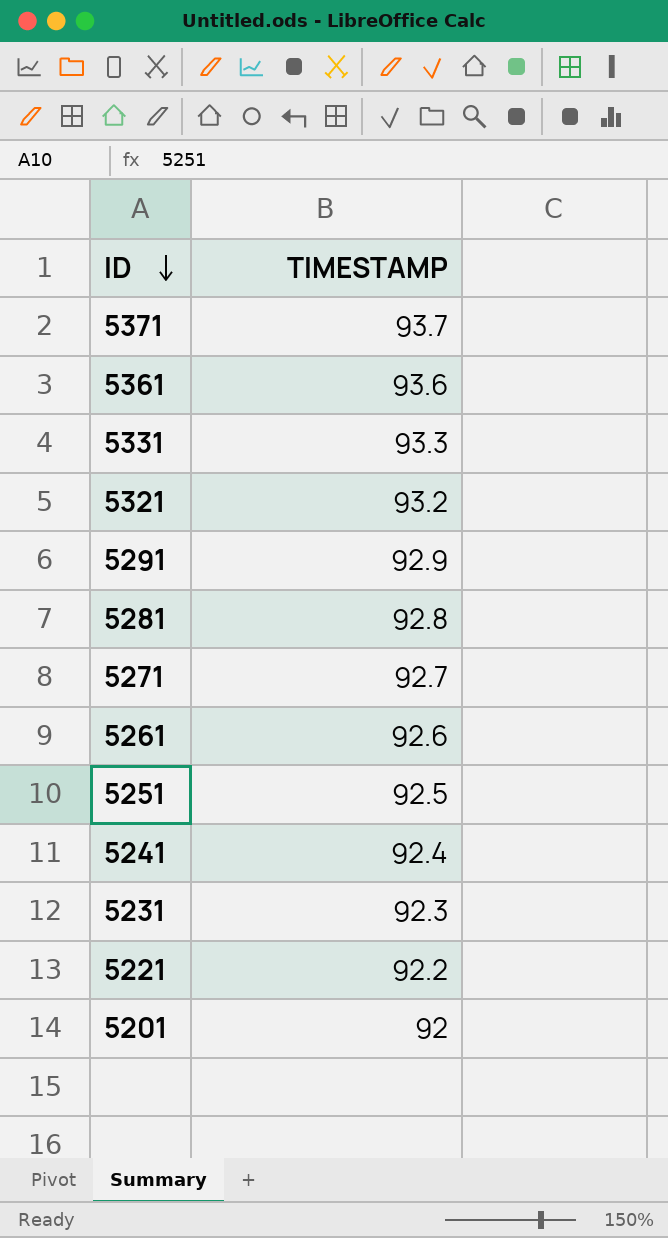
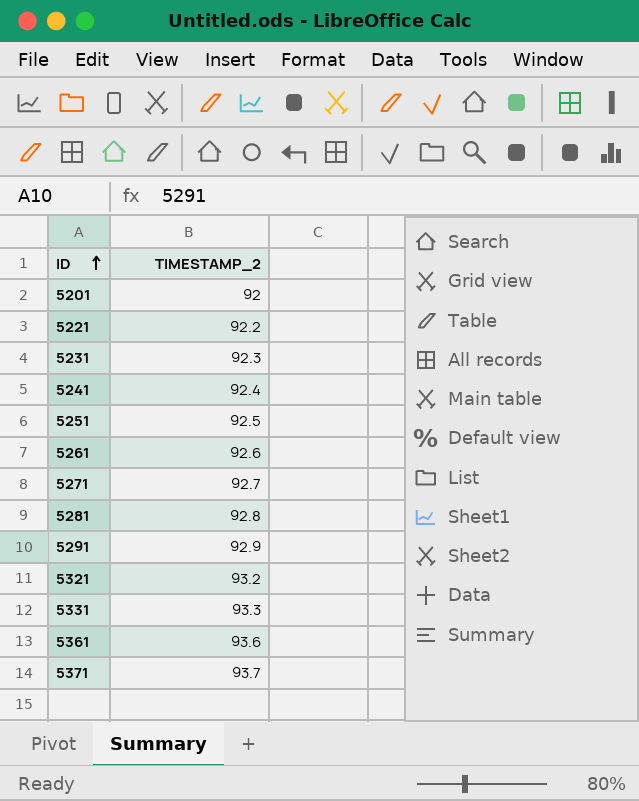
row order: ID descending -> ID ascending
column name: TIMESTAMP -> TIMESTAMP_2

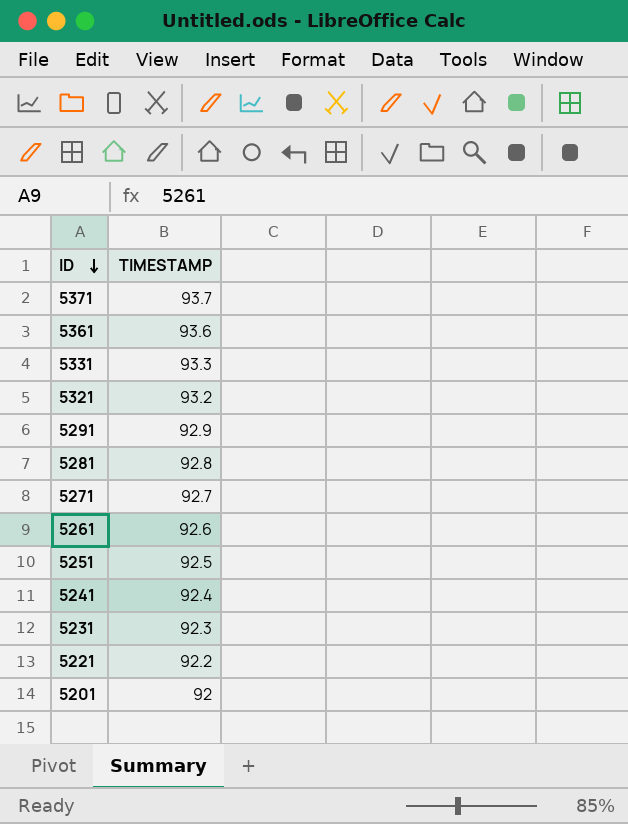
row order: ID ascending -> ID descending
column name: TIMESTAMP_2 -> TIMESTAMP

